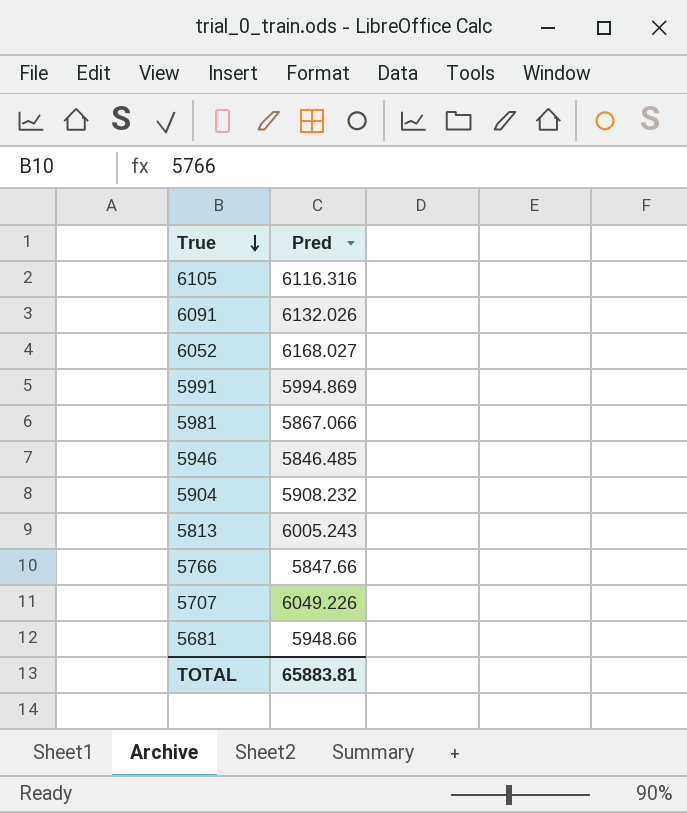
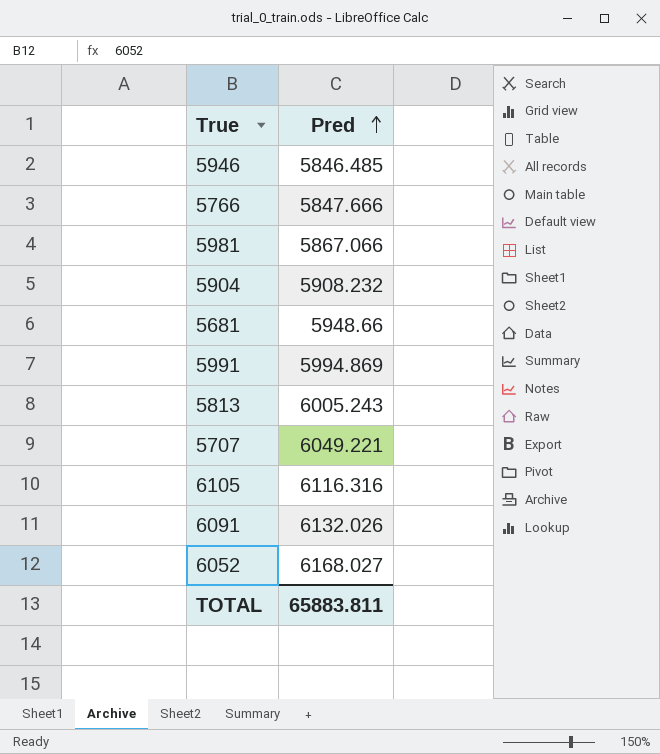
row order: True descending -> Pred ascending
5766 | Pred: 5847.66 -> 5847.666
5707 | Pred: 6049.226 -> 6049.221
TOTAL | Pred: 65883.81 -> 65883.811

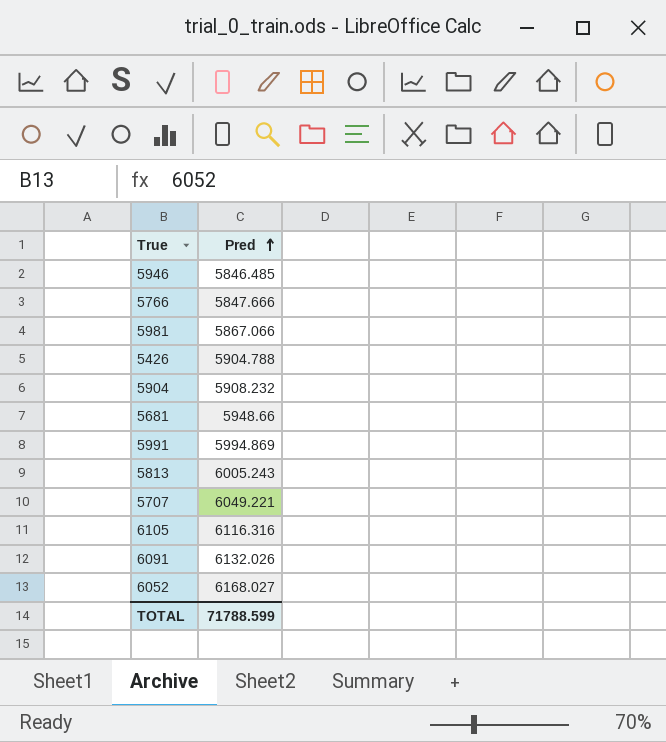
row 5426: none -> 5904.788
TOTAL | Pred: 65883.811 -> 71788.599

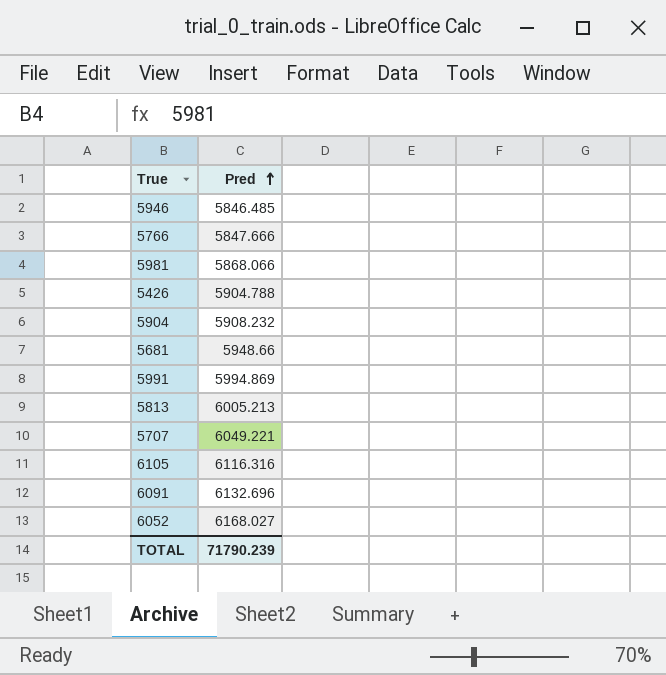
5981 | Pred: 5867.066 -> 5868.066
5813 | Pred: 6005.243 -> 6005.213
6091 | Pred: 6132.026 -> 6132.696
TOTAL | Pred: 71788.599 -> 71790.239

